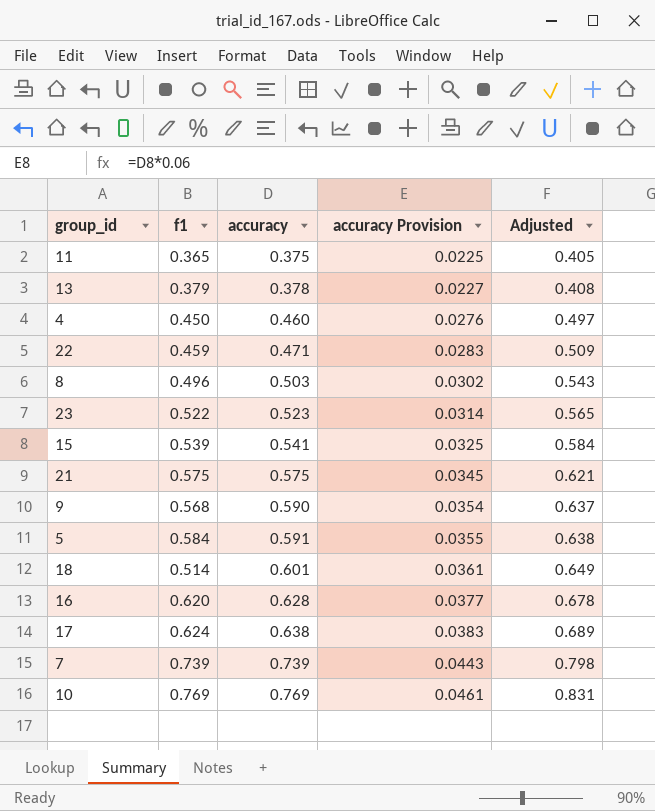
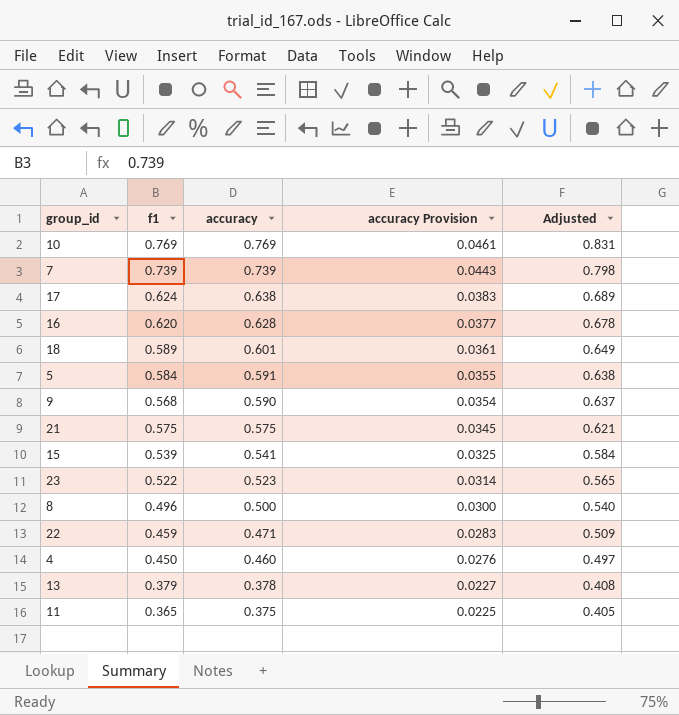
row order: accuracy ascending -> accuracy descending
18 | f1: 0.514 -> 0.589
8 | accuracy: 0.503 -> 0.500
8 | accuracy Provision: 0.0302 -> 0.0300
8 | Adjusted: 0.543 -> 0.540

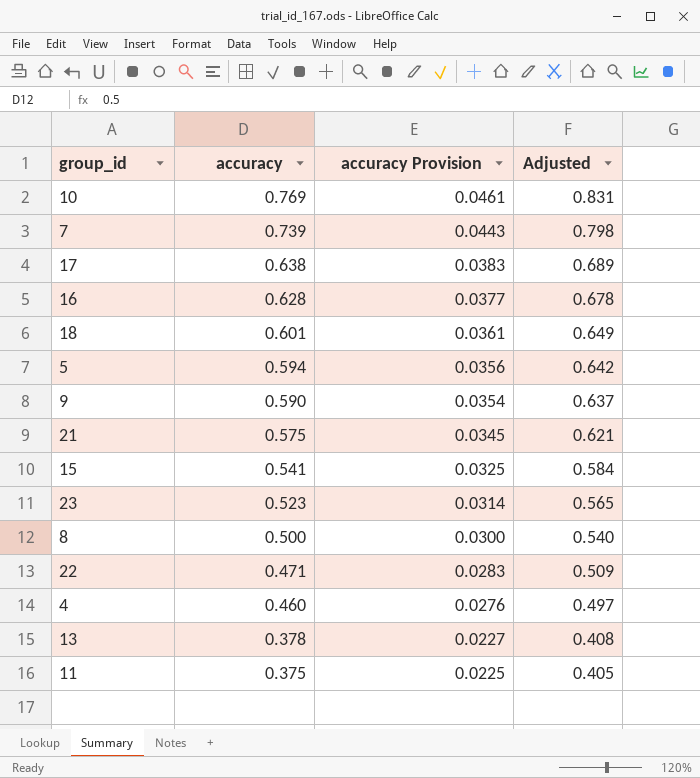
column f1 | position: 2 -> none
5 | accuracy: 0.591 -> 0.594
5 | accuracy Provision: 0.0355 -> 0.0356
5 | Adjusted: 0.638 -> 0.642

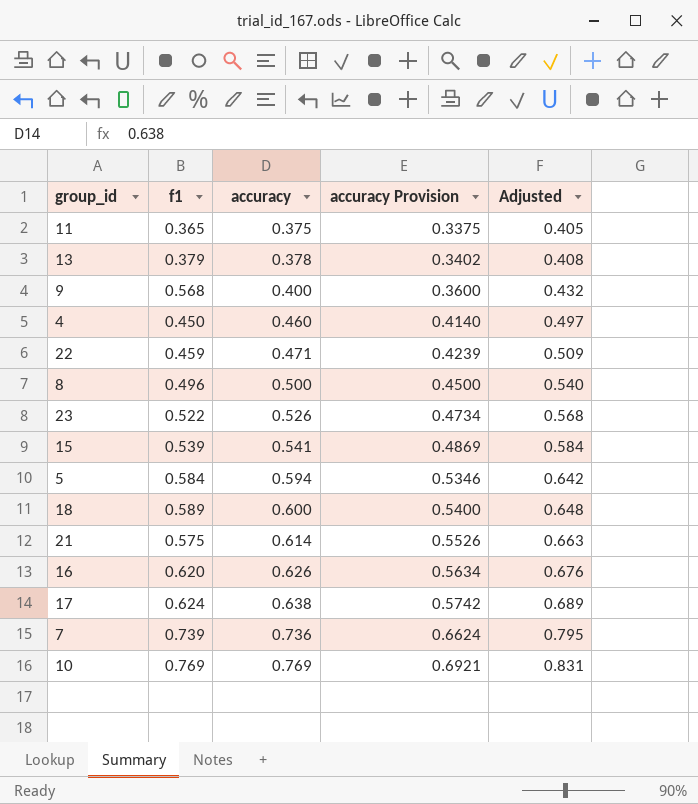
row order: accuracy descending -> accuracy ascending
column f1 | position: none -> 2
column accuracy Provision | formula: [accuracy] * 0.06 -> [accuracy] * 0.9
9 | accuracy: 0.590 -> 0.400
9 | Adjusted: 0.637 -> 0.432
23 | accuracy: 0.523 -> 0.526
23 | Adjusted: 0.565 -> 0.568
18 | accuracy: 0.601 -> 0.600
18 | Adjusted: 0.649 -> 0.648
21 | accuracy: 0.575 -> 0.614
21 | Adjusted: 0.621 -> 0.663
16 | accuracy: 0.628 -> 0.626
16 | Adjusted: 0.678 -> 0.676
7 | accuracy: 0.739 -> 0.736
7 | Adjusted: 0.798 -> 0.795

